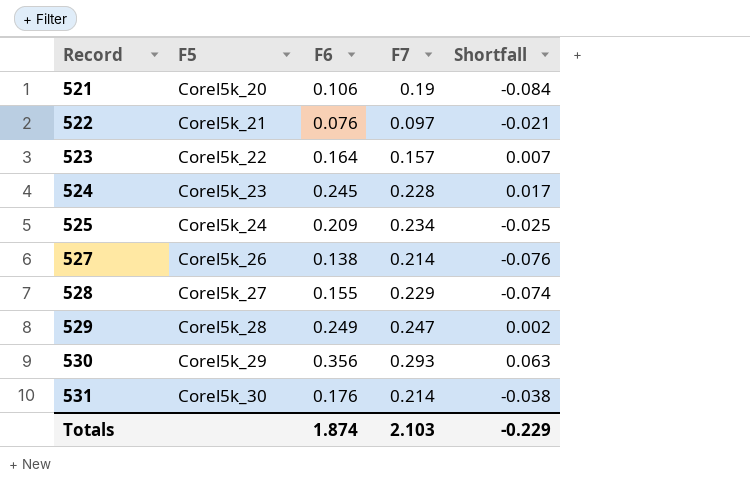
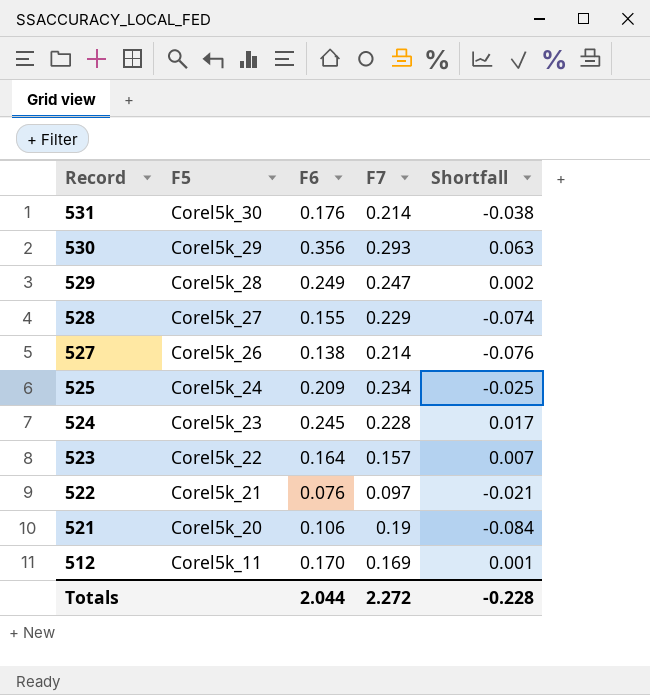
row order: Record ascending -> Record descending
row 512: none -> Corel5k_11 | 0.170 | 0.169 | 0.001
Totals | F6: 1.874 -> 2.044
Totals | F7: 2.103 -> 2.272
Totals | Shortfall: -0.229 -> -0.228

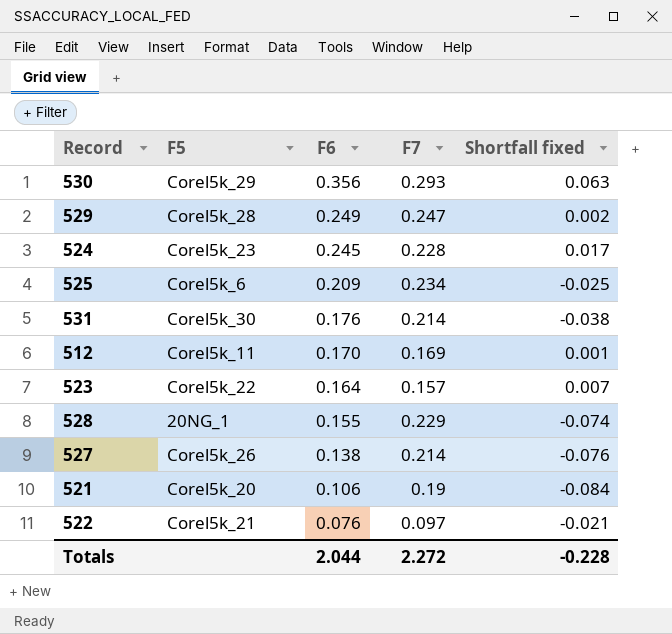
row order: Record descending -> F6 descending
column name: Shortfall -> Shortfall fixed
525 | F5: Corel5k_24 -> Corel5k_6
528 | F5: Corel5k_27 -> 20NG_1

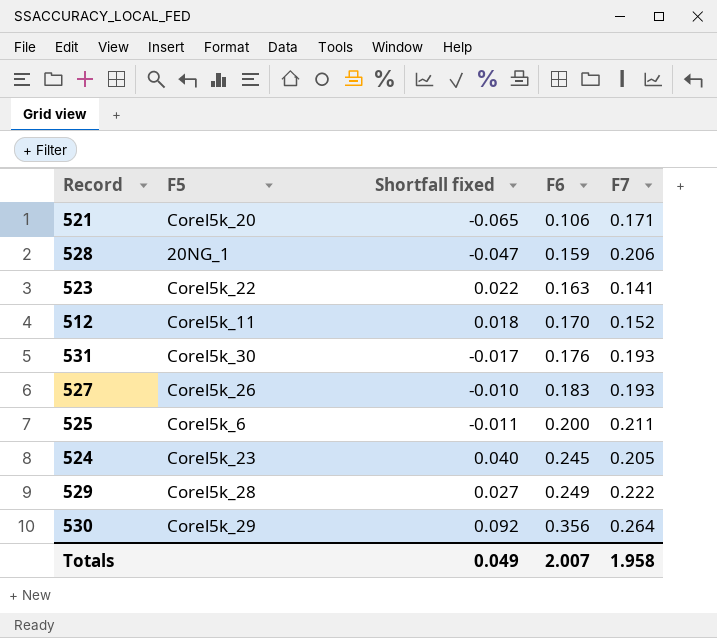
row order: F6 descending -> F6 ascending
column Shortfall fixed | position: 5 -> 3
row 522: Corel5k_21 | 0.076 | 0.097 | -0.021 -> none
521 | Shortfall fixed: -0.084 -> -0.065
521 | F7: 0.19 -> 0.171
528 | Shortfall fixed: -0.074 -> -0.047
528 | F6: 0.155 -> 0.159
528 | F7: 0.229 -> 0.206
523 | Shortfall fixed: 0.007 -> 0.022
523 | F6: 0.164 -> 0.163
523 | F7: 0.157 -> 0.141
512 | Shortfall fixed: 0.001 -> 0.018
512 | F7: 0.169 -> 0.152
531 | Shortfall fixed: -0.038 -> -0.017
531 | F7: 0.214 -> 0.193
527 | Shortfall fixed: -0.076 -> -0.010
527 | F6: 0.138 -> 0.183
527 | F7: 0.214 -> 0.193
525 | Shortfall fixed: -0.025 -> -0.011
525 | F6: 0.209 -> 0.200
525 | F7: 0.234 -> 0.211
524 | Shortfall fixed: 0.017 -> 0.040
524 | F7: 0.228 -> 0.205
529 | Shortfall fixed: 0.002 -> 0.027
529 | F7: 0.247 -> 0.222
530 | Shortfall fixed: 0.063 -> 0.092
530 | F7: 0.293 -> 0.264
Totals | Shortfall fixed: -0.228 -> 0.049
Totals | F6: 2.044 -> 2.007
Totals | F7: 2.272 -> 1.958

